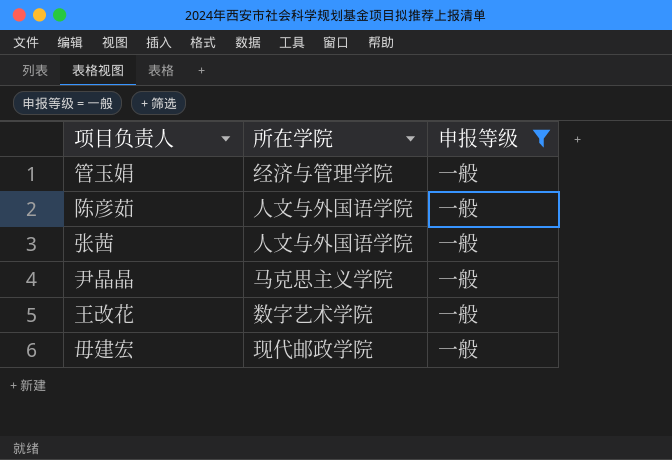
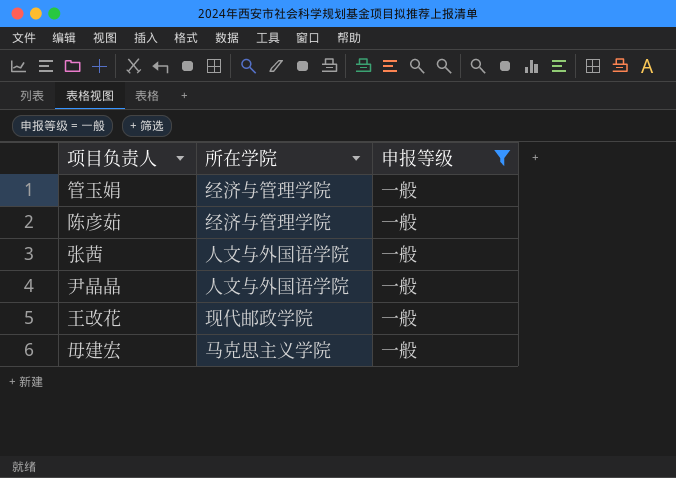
陈彦茹 | 所在学院: 人文与外国语学院 -> 经济与管理学院
尹晶晶 | 所在学院: 马克思主义学院 -> 人文与外国语学院
王改花 | 所在学院: 数字艺术学院 -> 现代邮政学院
毋建宏 | 所在学院: 现代邮政学院 -> 马克思主义学院

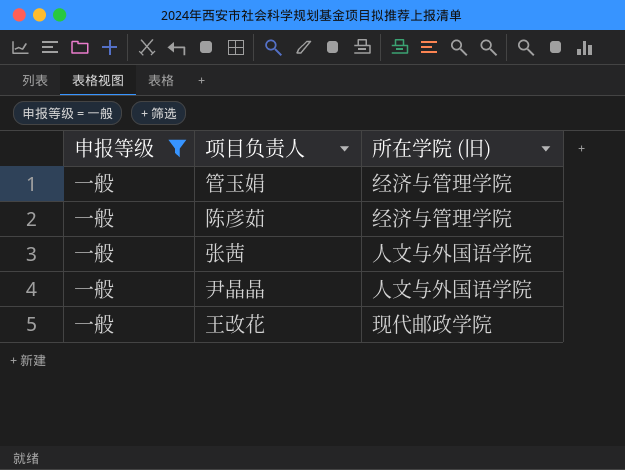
column 申报等级 | position: 3 -> 1
column name: 所在学院 -> 所在学院 (旧)
row 毋建宏: 马克思主义学院 | 一般 -> none

